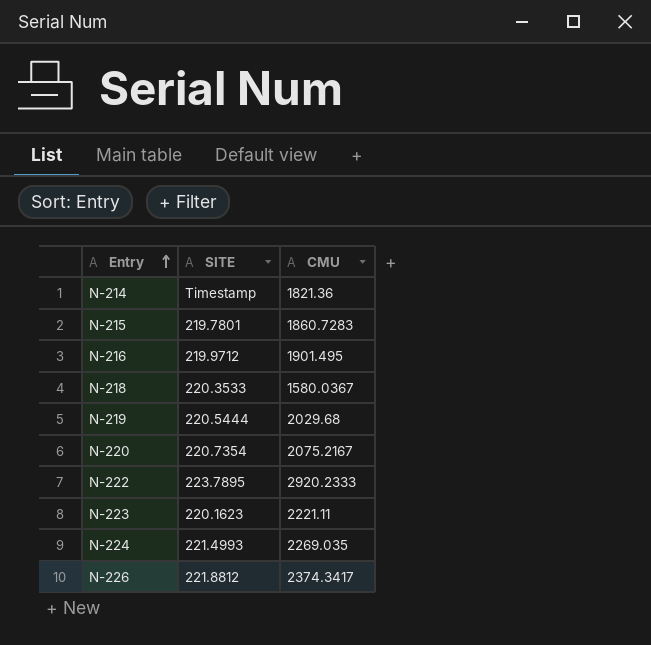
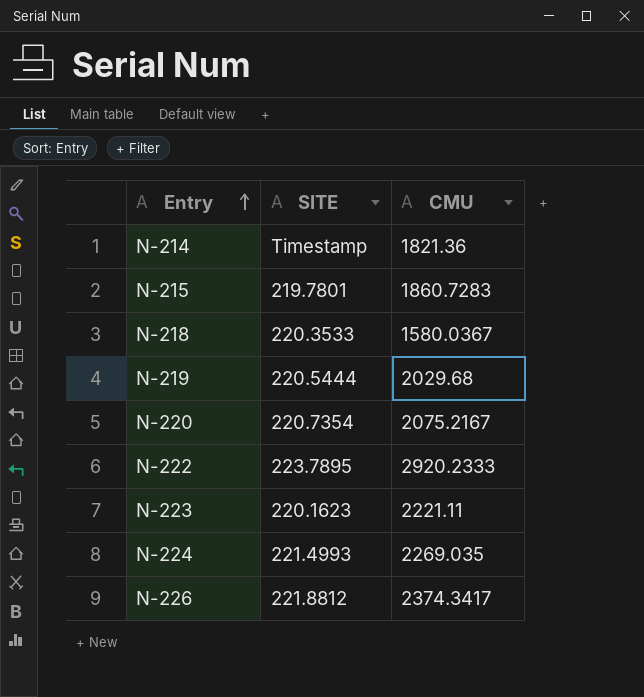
row N-216: 219.9712 | 1901.495 -> none

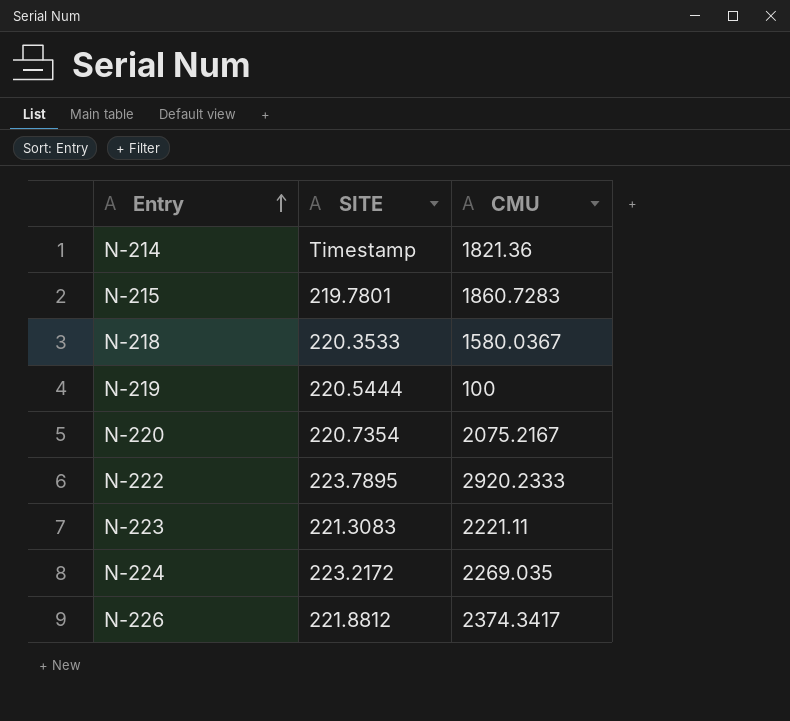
N-219 | CMU: 2029.68 -> 100
N-223 | SITE: 220.1623 -> 221.3083
N-224 | SITE: 221.4993 -> 223.2172

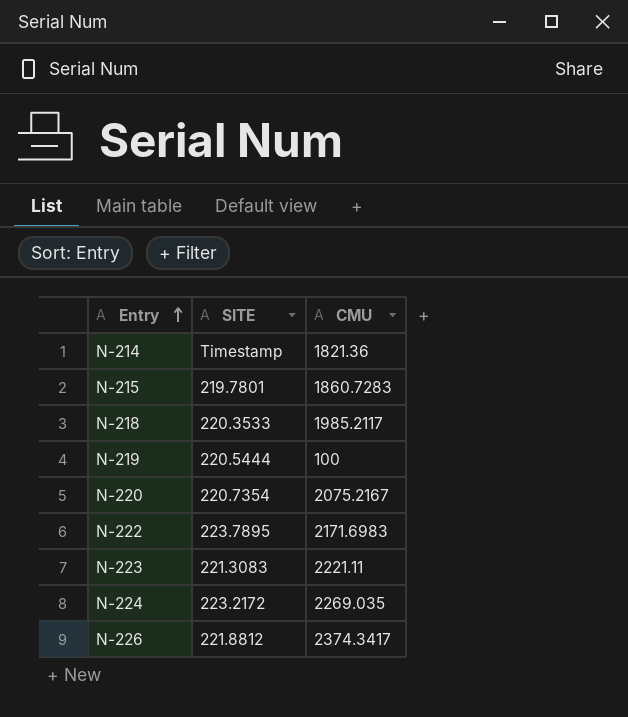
N-218 | CMU: 1580.0367 -> 1985.2117
N-222 | CMU: 2920.2333 -> 2171.6983

